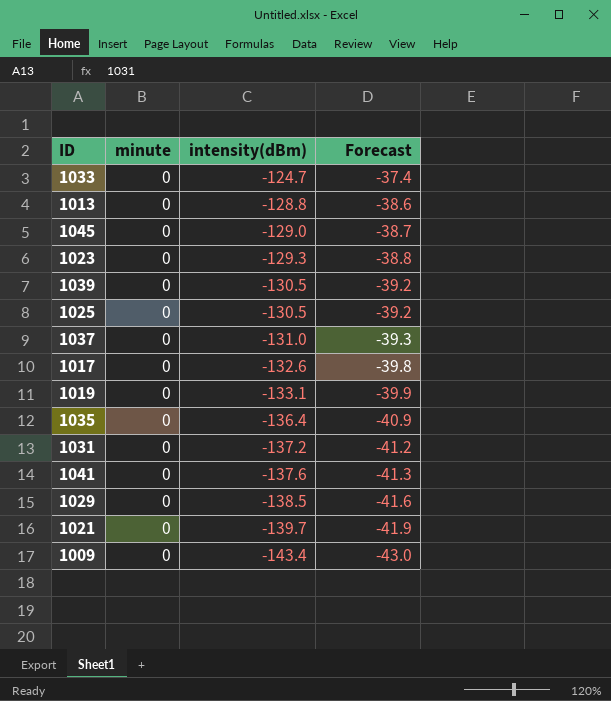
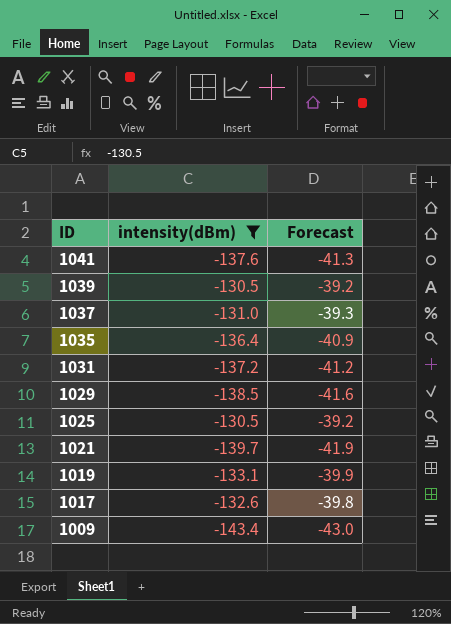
filter: none -> intensity(dBm) <= -130.5
row order: intensity(dBm) descending -> ID descending
column minute | position: 2 -> none

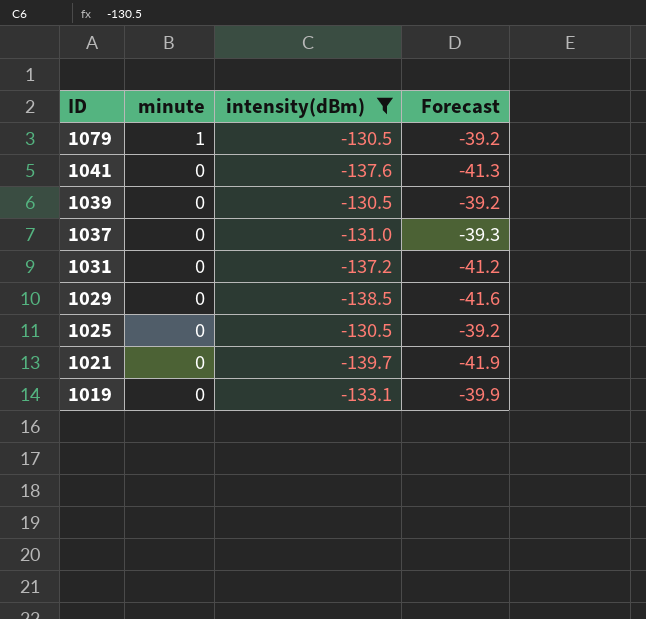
column minute | position: none -> 2
row 1035: -136.4 | -40.9 -> none
row 1017: -132.6 | -39.8 -> none
row 1009: -143.4 | -43.0 -> none
row 1079: none -> 1 | -130.5 | -39.2

